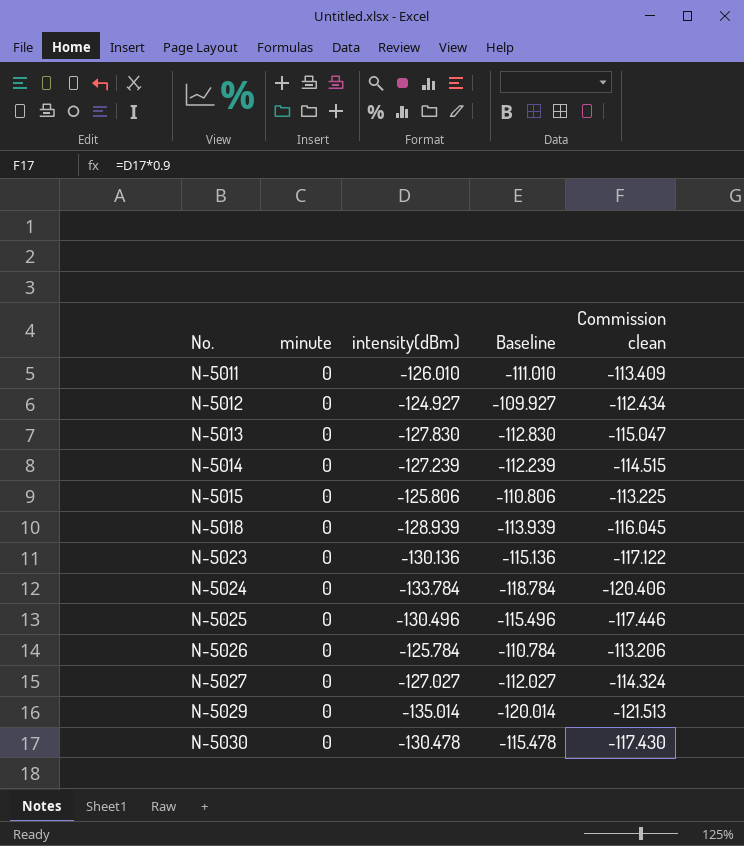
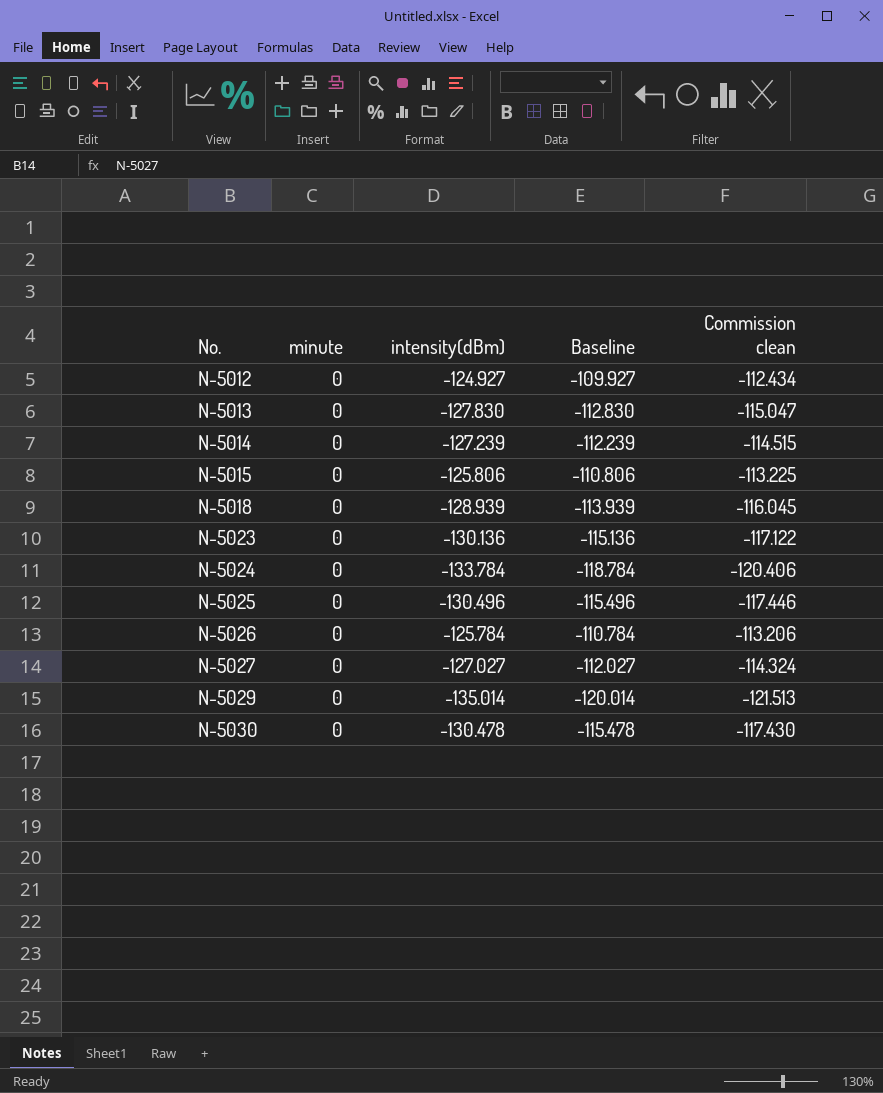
row N-5011: 0 | -126.010 | -111.010 | -113.409 -> none

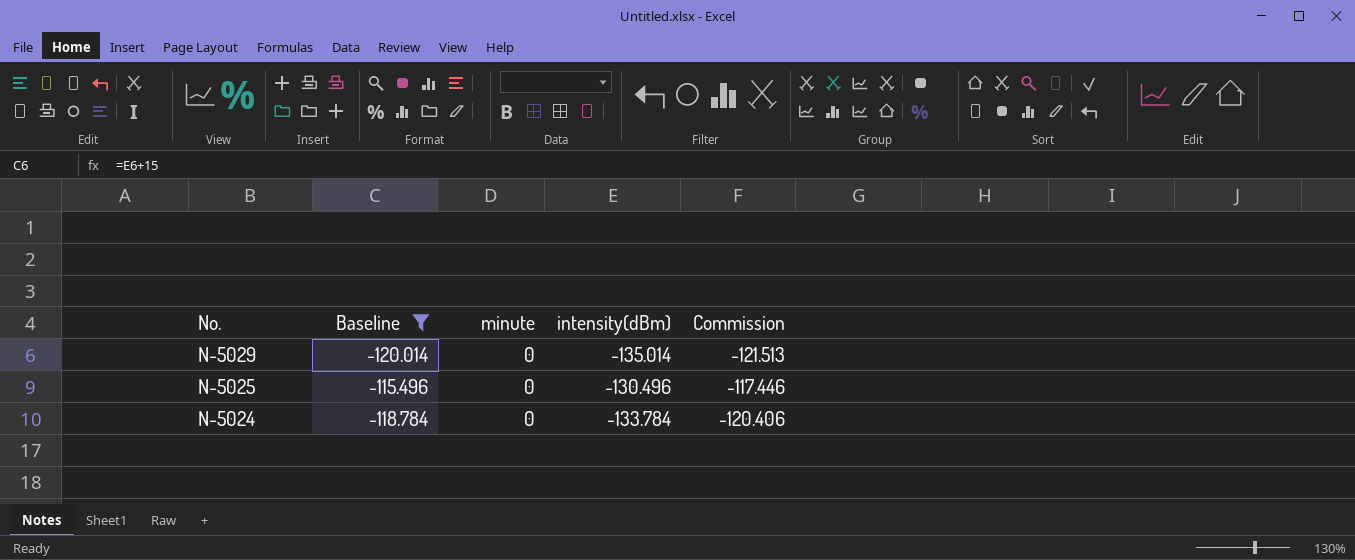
filter: none -> Baseline <= -115.496
row order: No. ascending -> No. descending
column Baseline | position: 4 -> 2
column name: Commission clean -> Commission

